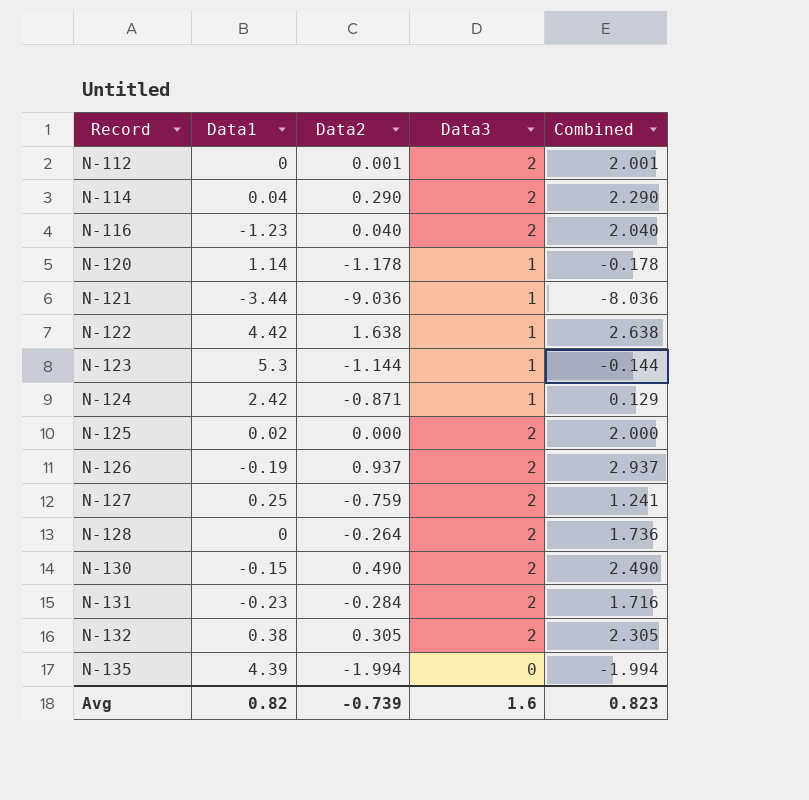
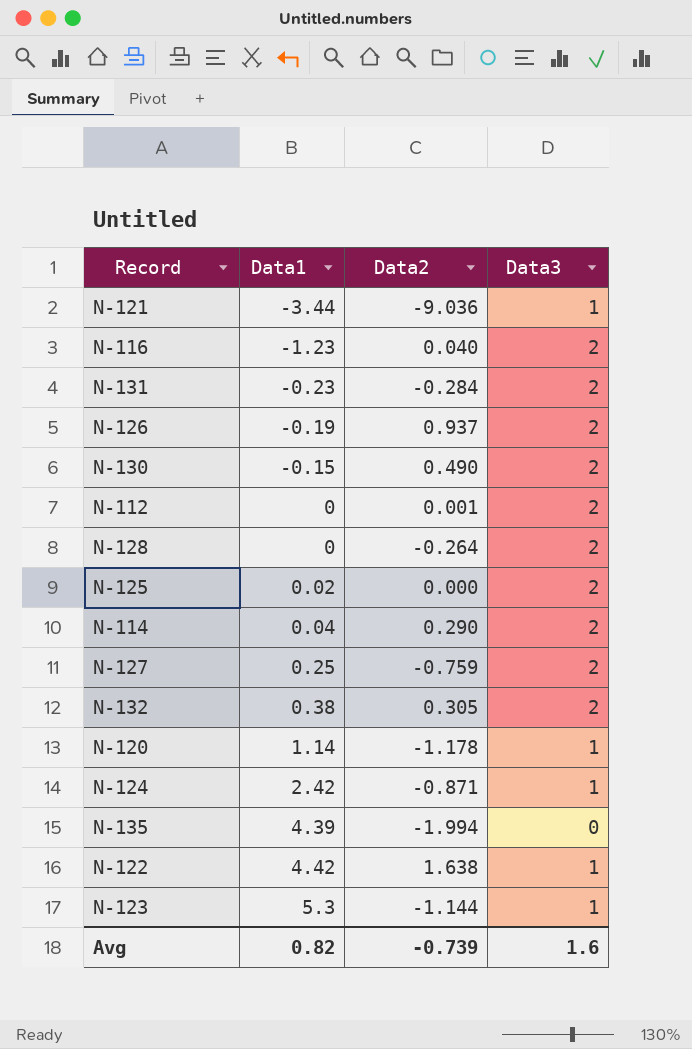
row order: Record ascending -> Data1 ascending
column Combined | formula: [Data2] + [Data3] -> none

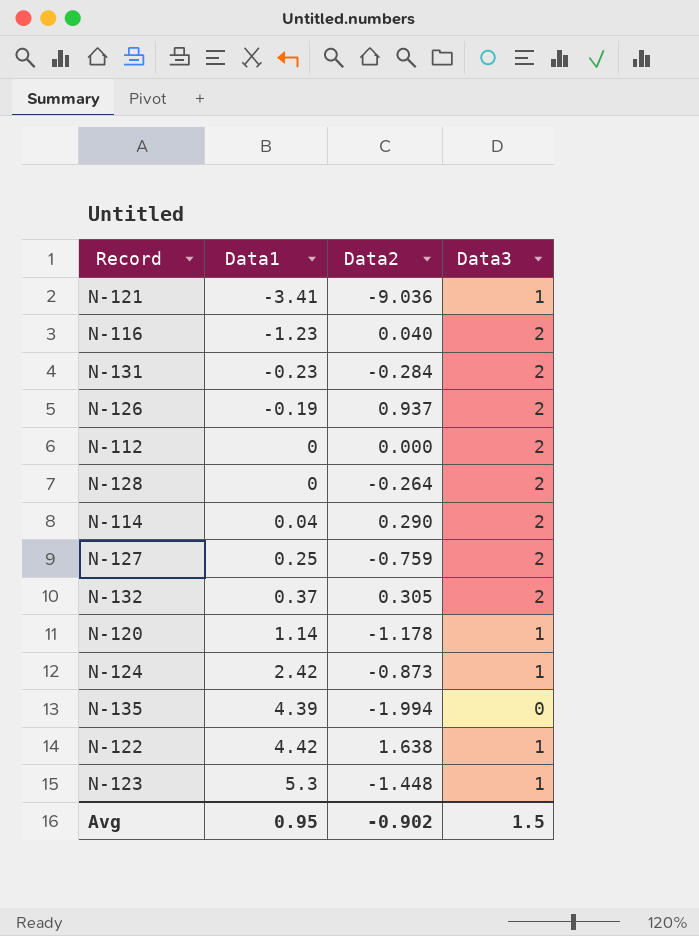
row N-130: -0.15 | 0.490 | 2 -> none
row N-125: 0.02 | 0.000 | 2 -> none
N-121 | Data1: -3.44 -> -3.41
N-112 | Data2: 0.001 -> 0.000
N-132 | Data1: 0.38 -> 0.37
N-124 | Data2: -0.871 -> -0.873
N-123 | Data2: -1.144 -> -1.448
Avg | Data1: 0.82 -> 0.95
Avg | Data2: -0.739 -> -0.902
Avg | Data3: 1.6 -> 1.5

